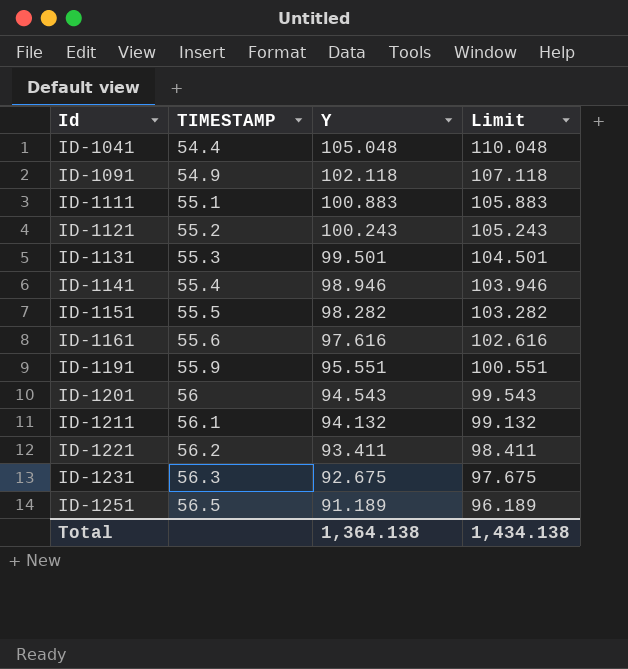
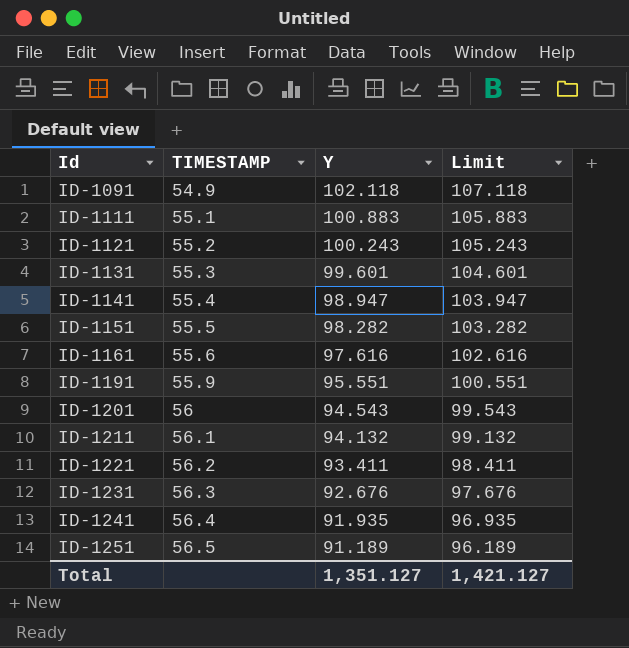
row ID-1041: 54.4 | 105.048 | 110.048 -> none
ID-1131 | Y: 99.501 -> 99.601
ID-1131 | Limit: 104.501 -> 104.601
ID-1141 | Y: 98.946 -> 98.947
ID-1141 | Limit: 103.946 -> 103.947
ID-1231 | Y: 92.675 -> 92.676
ID-1231 | Limit: 97.675 -> 97.676
row ID-1241: none -> 56.4 | 91.935 | 96.935
Total | Y: 1,364.138 -> 1,351.127
Total | Limit: 1,434.138 -> 1,421.127

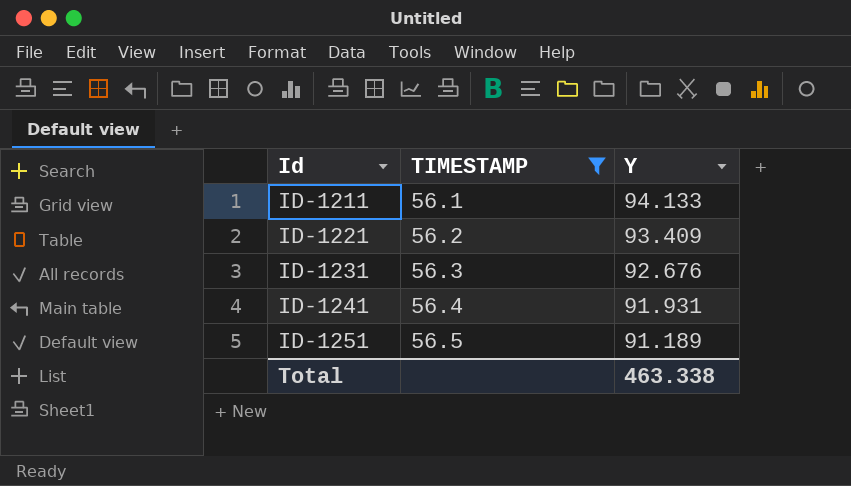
filter: none -> TIMESTAMP >= 56.1
column Limit | formula: [Y] + 5 -> none
ID-1211 | Y: 94.132 -> 94.133
ID-1221 | Y: 93.411 -> 93.409
ID-1241 | Y: 91.935 -> 91.931
Total | Y: 1,351.127 -> 463.338

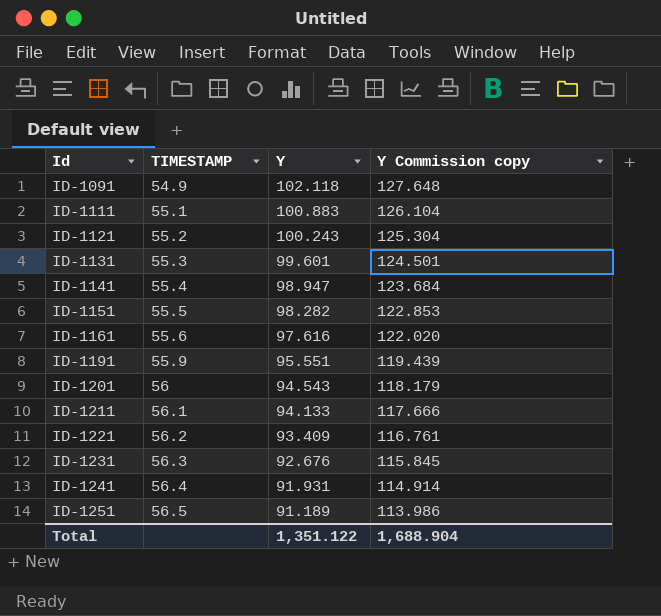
filter: TIMESTAMP >= 56.1 -> none
column Y Commission copy | formula: none -> [Y] * 1.25
Total | Y: 463.338 -> 1,351.122

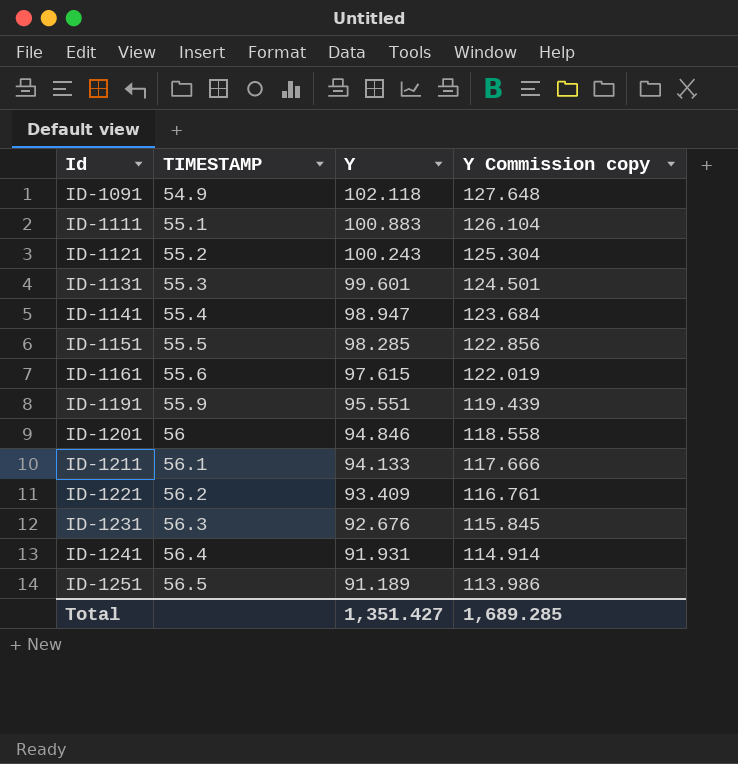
ID-1151 | Y: 98.282 -> 98.285
ID-1151 | Y Commission copy: 122.853 -> 122.856
ID-1161 | Y: 97.616 -> 97.615
ID-1161 | Y Commission copy: 122.020 -> 122.019
ID-1201 | Y: 94.543 -> 94.846
ID-1201 | Y Commission copy: 118.179 -> 118.558
Total | Y: 1,351.122 -> 1,351.427
Total | Y Commission copy: 1,688.904 -> 1,689.285

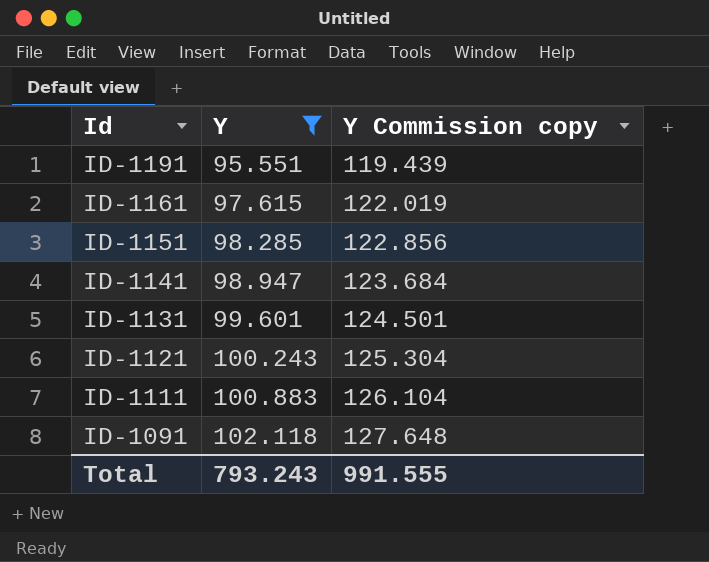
filter: none -> Y >= 95.551
row order: Id ascending -> Id descending
column TIMESTAMP | position: 2 -> none
Total | Y: 1,351.427 -> 793.243
Total | Y Commission copy: 1,689.285 -> 991.555

